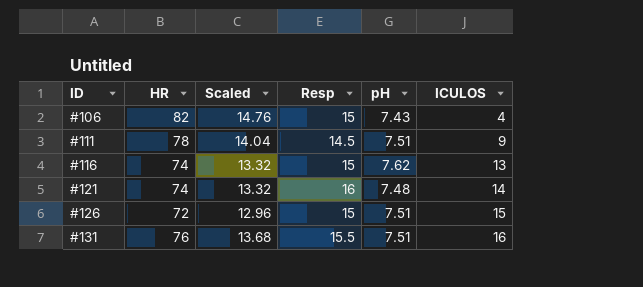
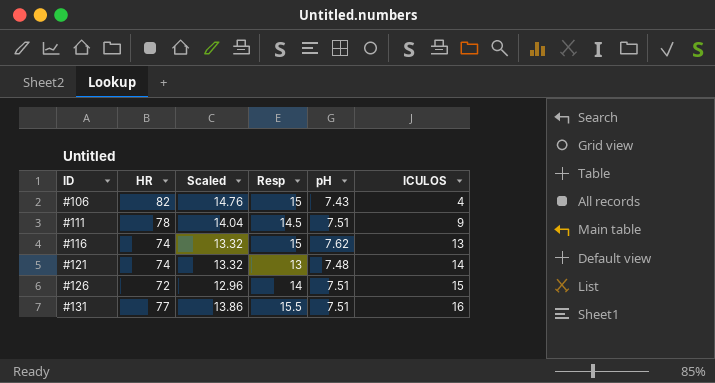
#121 | Resp: 16 -> 13
#126 | Resp: 15 -> 14
#131 | HR: 76 -> 77
#131 | Scaled: 13.68 -> 13.86

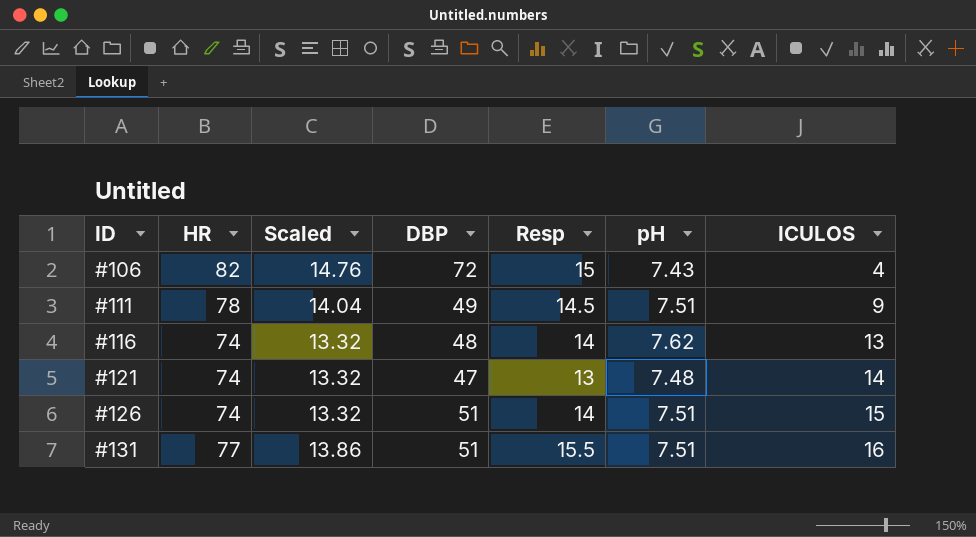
column DBP | position: none -> 4
#116 | Resp: 15 -> 14
#126 | HR: 72 -> 74
#126 | Scaled: 12.96 -> 13.32

